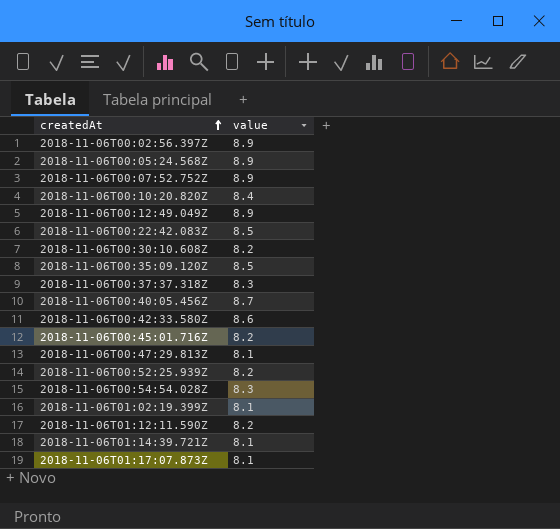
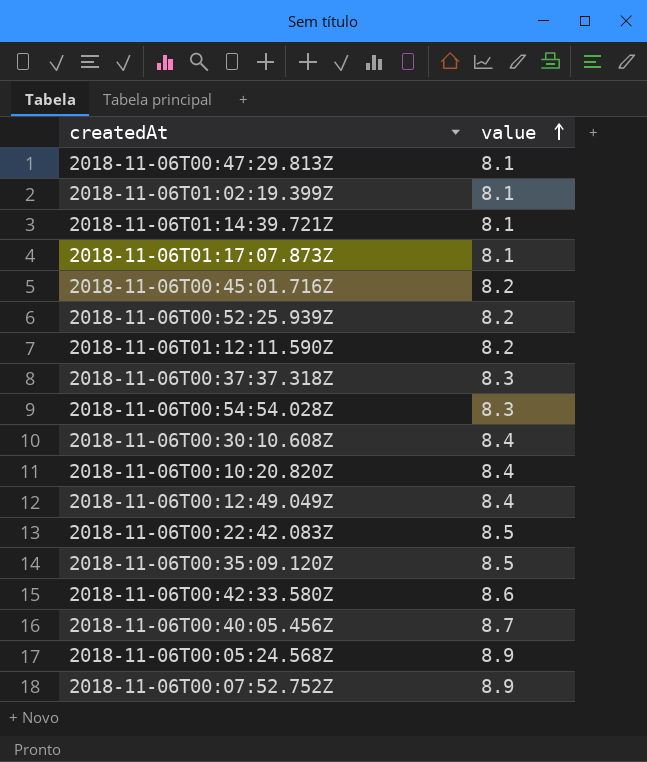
row order: createdAt ascending -> value ascending
row 2018-11-06T00:02:56.397Z: 8.9 -> none
2018-11-06T00:30:10.608Z | value: 8.2 -> 8.4
2018-11-06T00:12:49.049Z | value: 8.9 -> 8.4

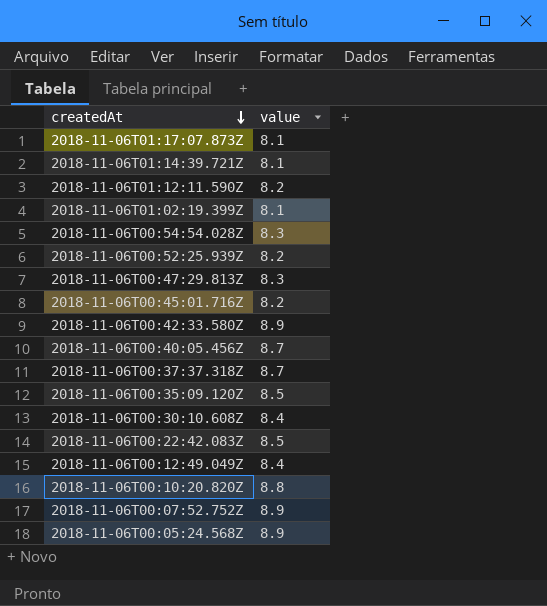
row order: value ascending -> createdAt descending
2018-11-06T00:47:29.813Z | value: 8.1 -> 8.3
2018-11-06T00:42:33.580Z | value: 8.6 -> 8.9
2018-11-06T00:37:37.318Z | value: 8.3 -> 8.7
2018-11-06T00:10:20.820Z | value: 8.4 -> 8.8

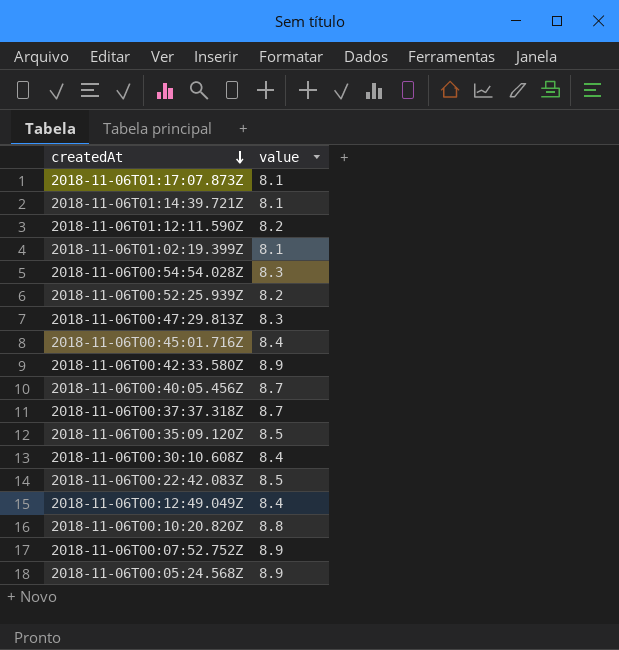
2018-11-06T00:45:01.716Z | value: 8.2 -> 8.4

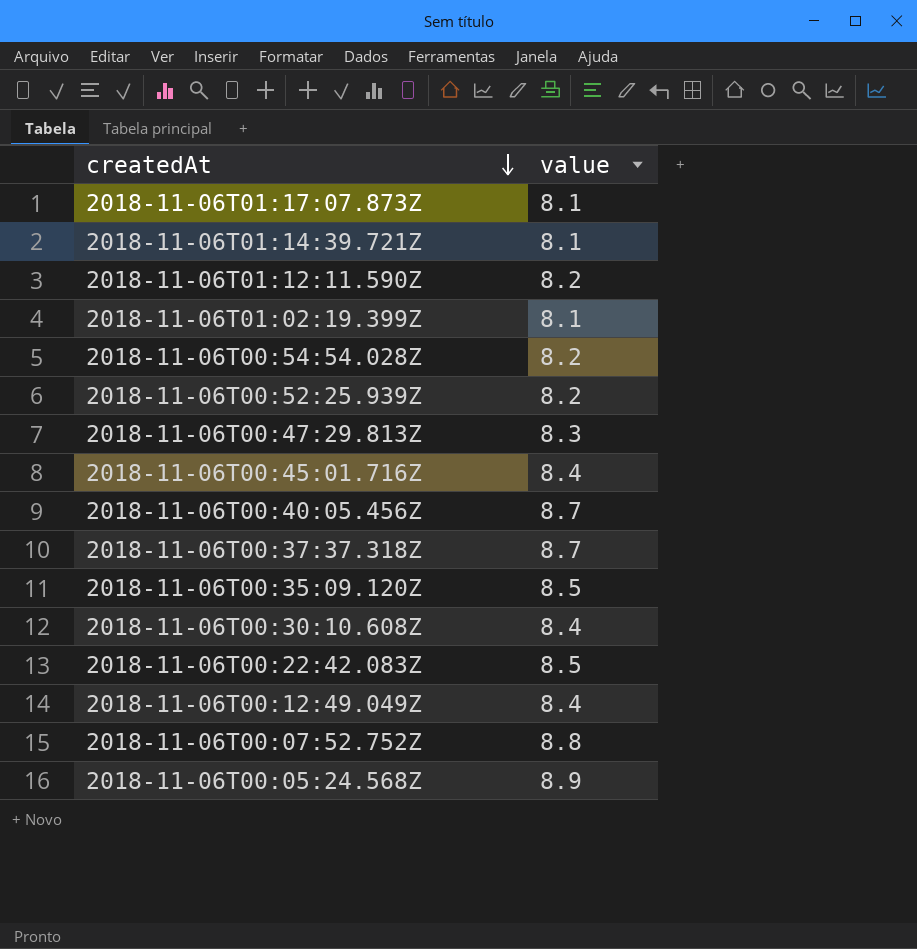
row 2018-11-06T00:42:33.580Z: 8.9 -> none
row 2018-11-06T00:10:20.820Z: 8.8 -> none
2018-11-06T00:54:54.028Z | value: 8.3 -> 8.2
2018-11-06T00:07:52.752Z | value: 8.9 -> 8.8

